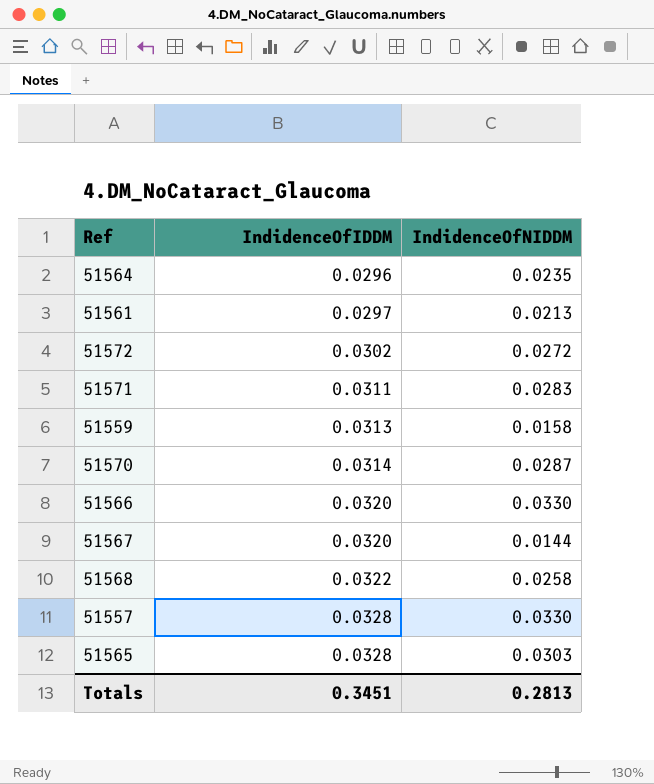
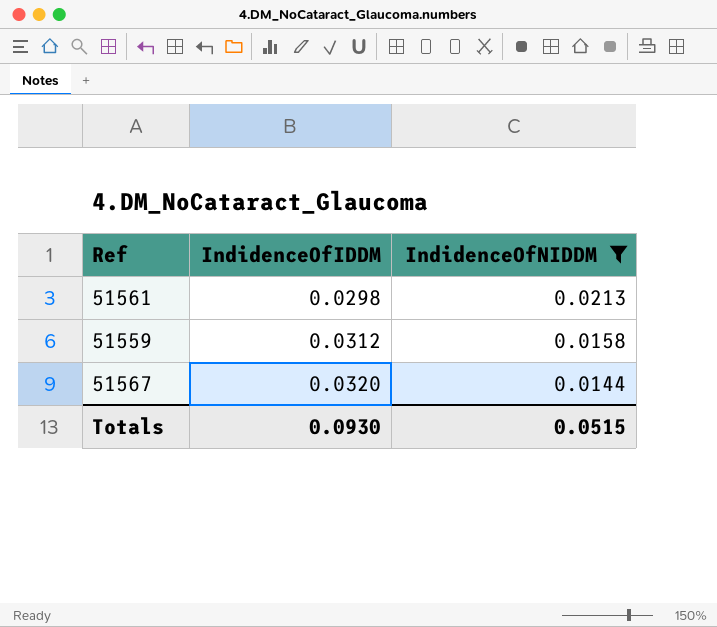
filter: none -> IndidenceOfNIDDM <= 0.0213
51561 | IndidenceOfIDDM: 0.0297 -> 0.0298
51559 | IndidenceOfIDDM: 0.0313 -> 0.0312
Totals | IndidenceOfIDDM: 0.3451 -> 0.0930
Totals | IndidenceOfNIDDM: 0.2813 -> 0.0515

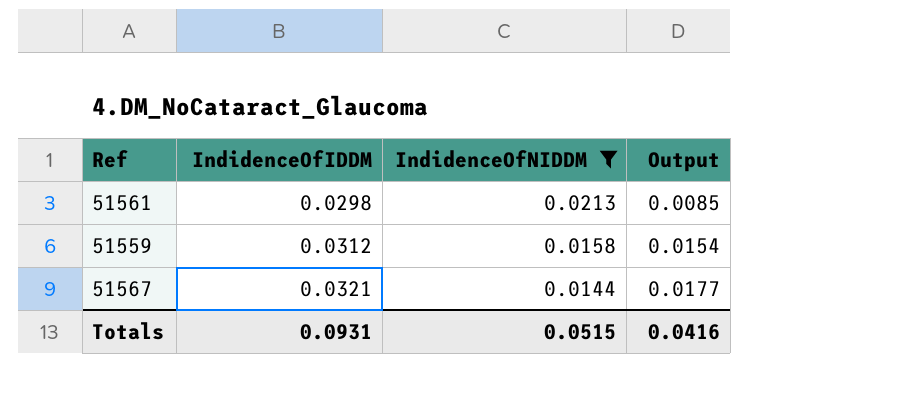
column Output | formula: none -> [IndidenceOfIDDM] - [IndidenceOfNIDDM]
51567 | IndidenceOfIDDM: 0.0320 -> 0.0321
Totals | IndidenceOfIDDM: 0.0930 -> 0.0931

